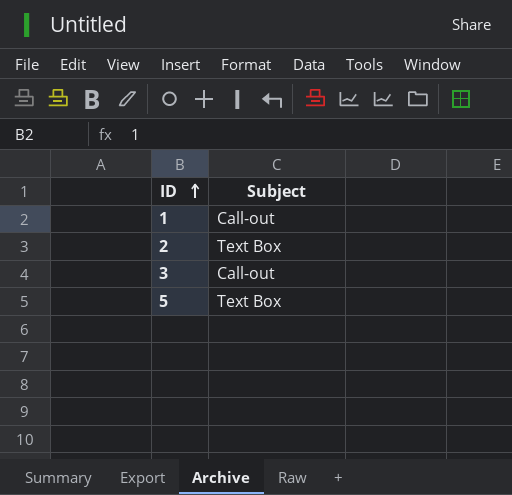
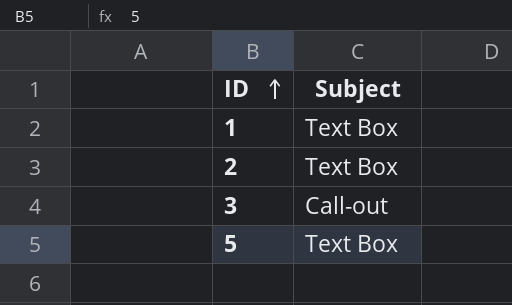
1 | Subject: Call-out -> Text Box

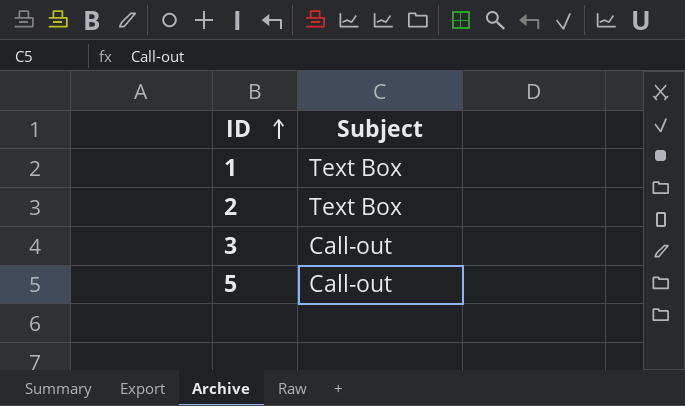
5 | Subject: Text Box -> Call-out

